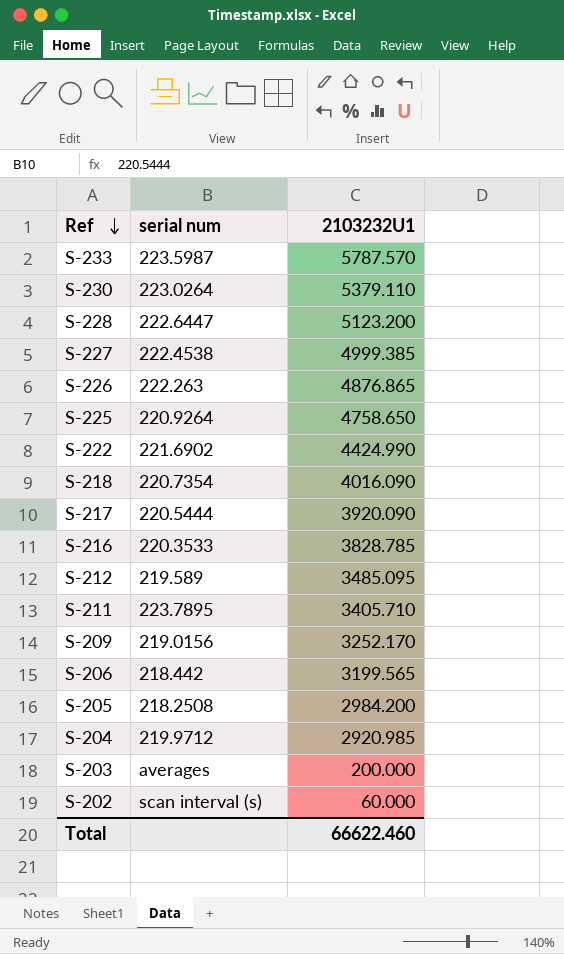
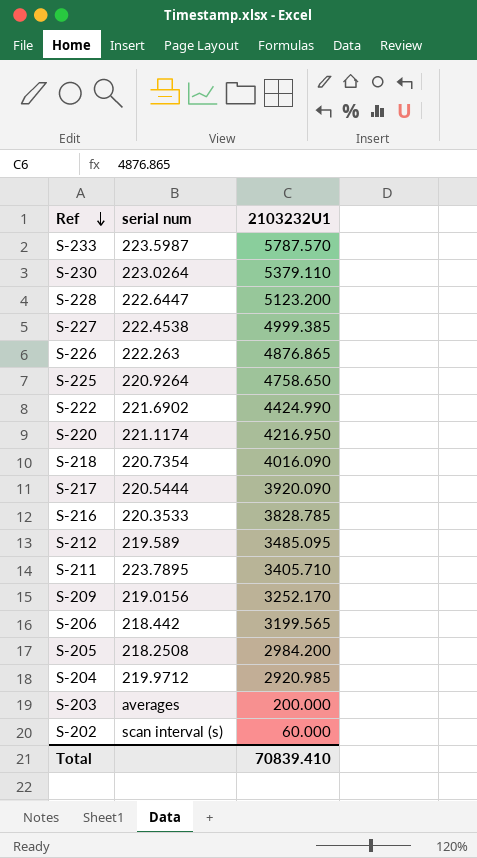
row S-220: none -> 221.1174 | 4216.950
Total | 2103232U1: 66622.460 -> 70839.410

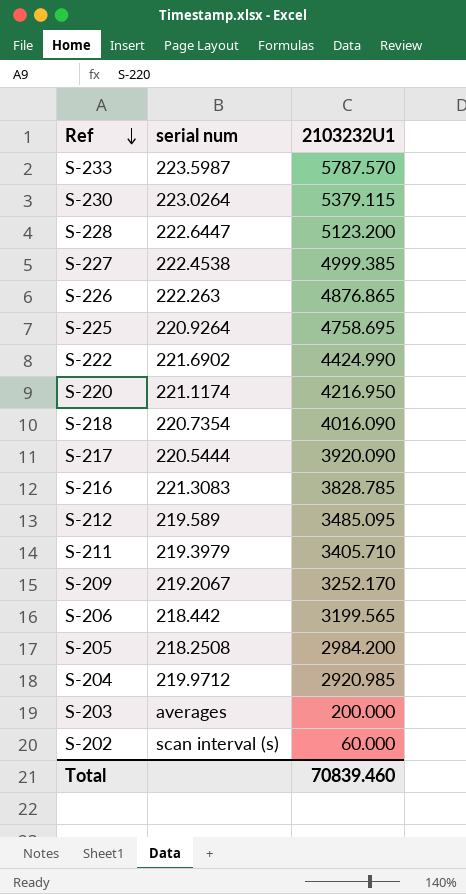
S-230 | 2103232U1: 5379.110 -> 5379.115
S-225 | 2103232U1: 4758.650 -> 4758.695
S-216 | serial num: 220.3533 -> 221.3083
S-211 | serial num: 223.7895 -> 219.3979
S-209 | serial num: 219.0156 -> 219.2067
Total | 2103232U1: 70839.410 -> 70839.460

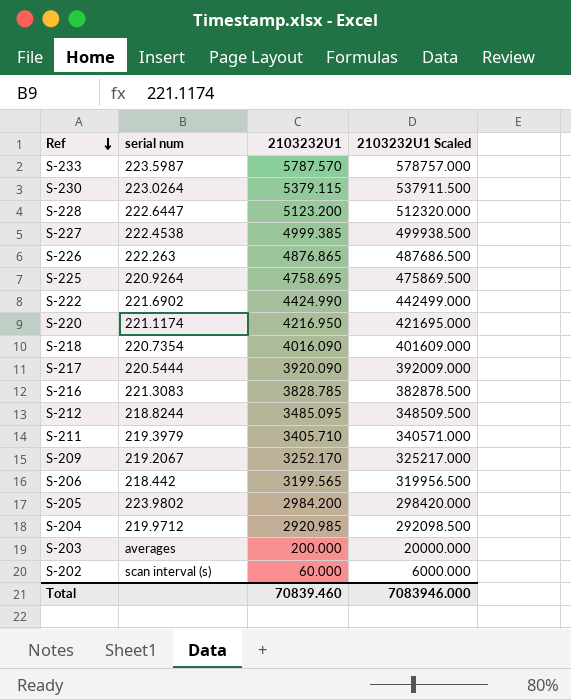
column 2103232U1 Scaled | formula: none -> [2103232U1] * 100
S-212 | serial num: 219.589 -> 218.8244
S-205 | serial num: 218.2508 -> 223.9802

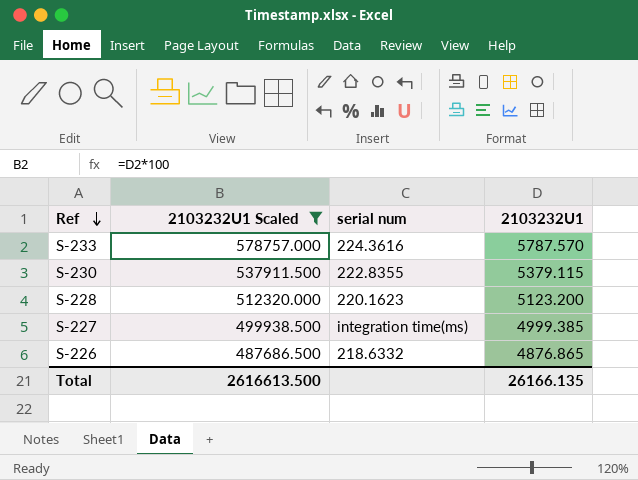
filter: none -> 2103232U1 Scaled >= 487686.500
column 2103232U1 Scaled | position: 4 -> 2
S-233 | serial num: 223.5987 -> 224.3616
S-230 | serial num: 223.0264 -> 222.8355
S-228 | serial num: 222.6447 -> 220.1623
S-227 | serial num: 222.4538 -> integration time(ms)
S-226 | serial num: 222.263 -> 218.6332
Total | 2103232U1 Scaled: 7083946.000 -> 2616613.500
Total | 2103232U1: 70839.460 -> 26166.135

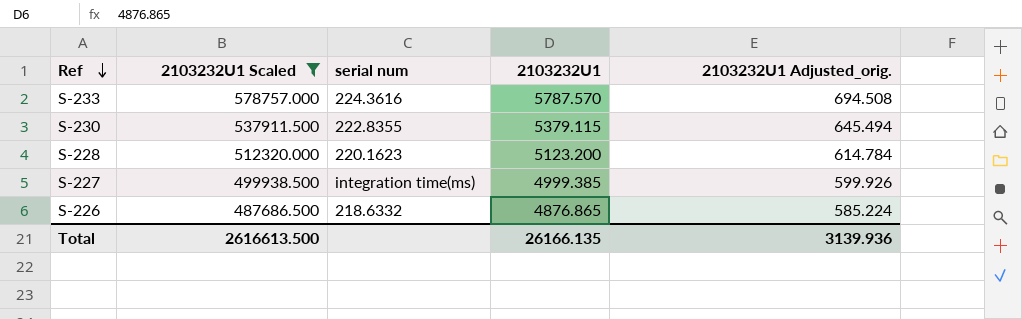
column 2103232U1 Adjusted_orig. | formula: none -> [2103232U1] * 0.12

